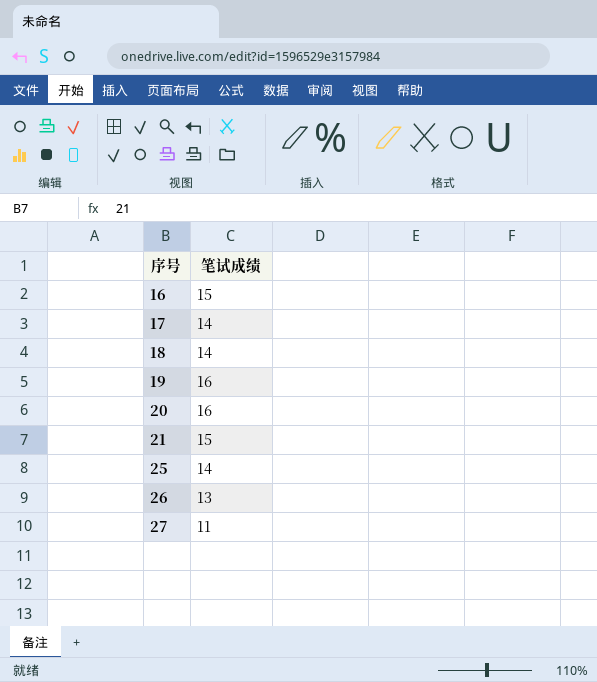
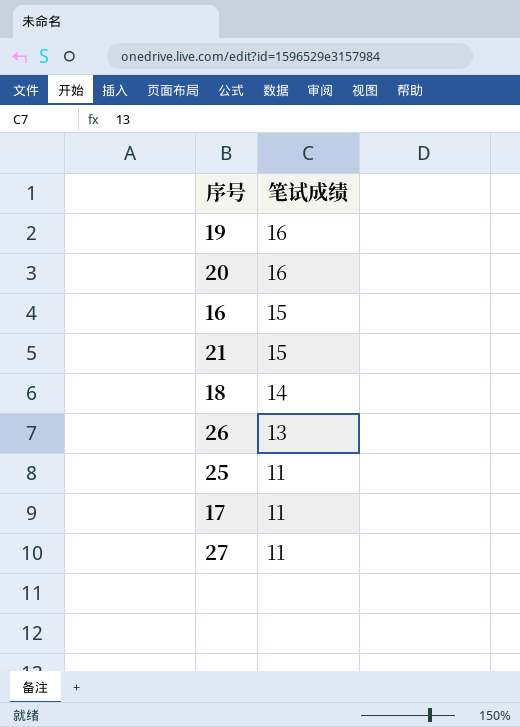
row order: 序号 ascending -> 笔试成绩 descending
25 | 笔试成绩: 14 -> 11
17 | 笔试成绩: 14 -> 11

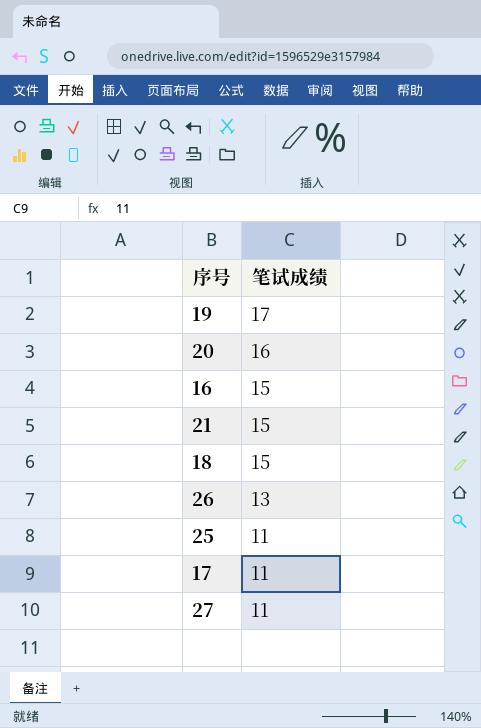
19 | 笔试成绩: 16 -> 17
18 | 笔试成绩: 14 -> 15

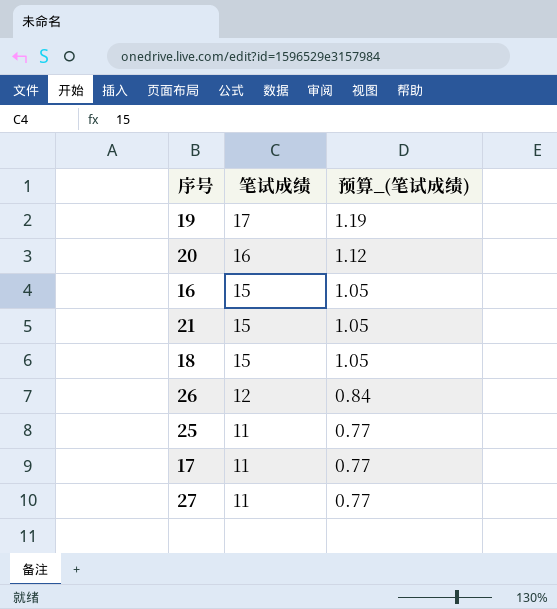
column 预算_(笔试成绩) | formula: none -> [笔试成绩] * 0.07
26 | 笔试成绩: 13 -> 12

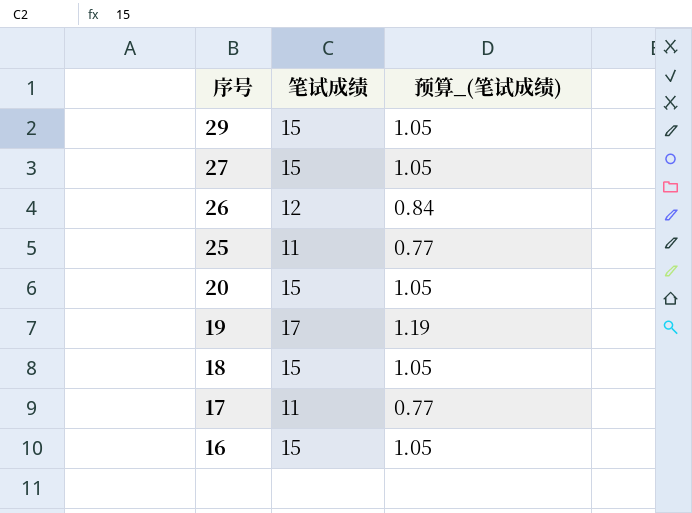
row order: 笔试成绩 descending -> 序号 descending
row 21: 15 | 1.05 -> none
row 29: none -> 15 | 1.05
27 | 笔试成绩: 11 -> 15
27 | 预算_(笔试成绩): 0.77 -> 1.05
20 | 笔试成绩: 16 -> 15
20 | 预算_(笔试成绩): 1.12 -> 1.05

